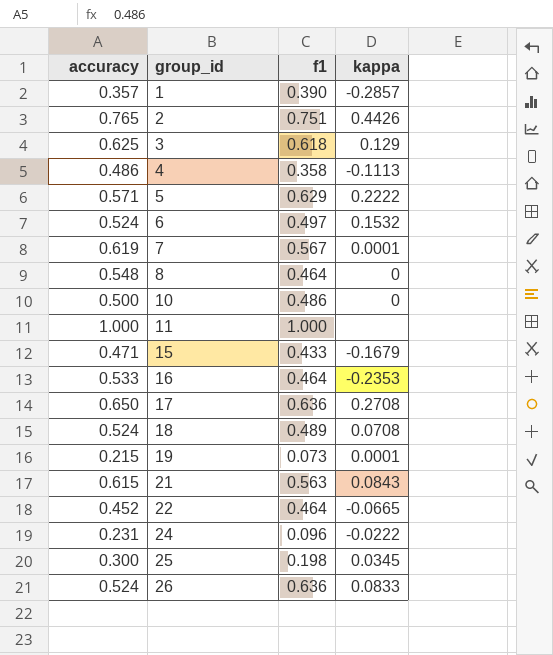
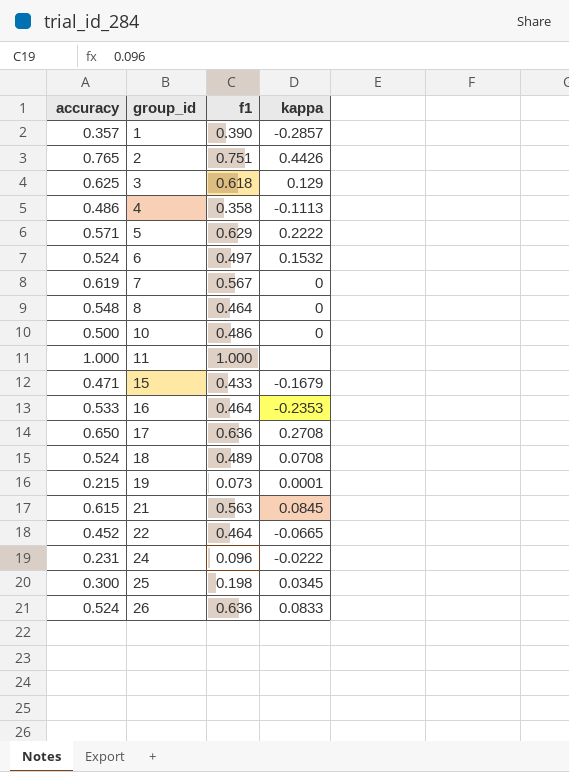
7 | kappa: 0.0001 -> 0
21 | kappa: 0.0843 -> 0.0845

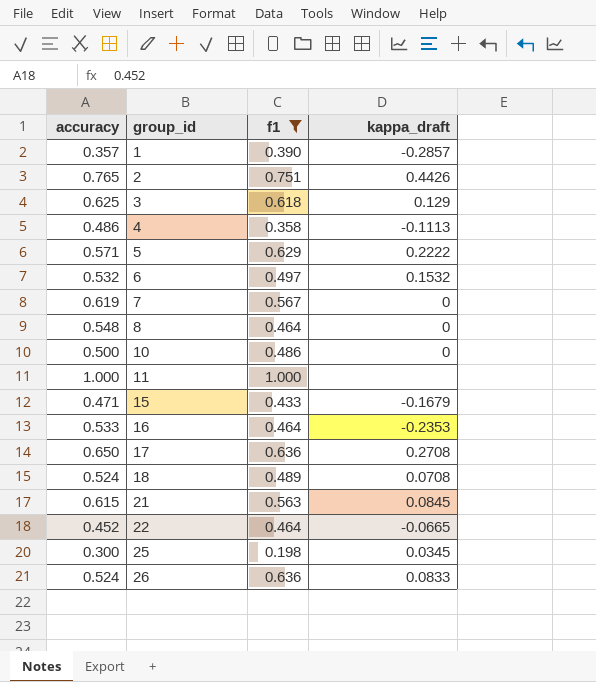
filter: none -> f1 >= 0.198
column name: kappa -> kappa_draft
6 | accuracy: 0.524 -> 0.532

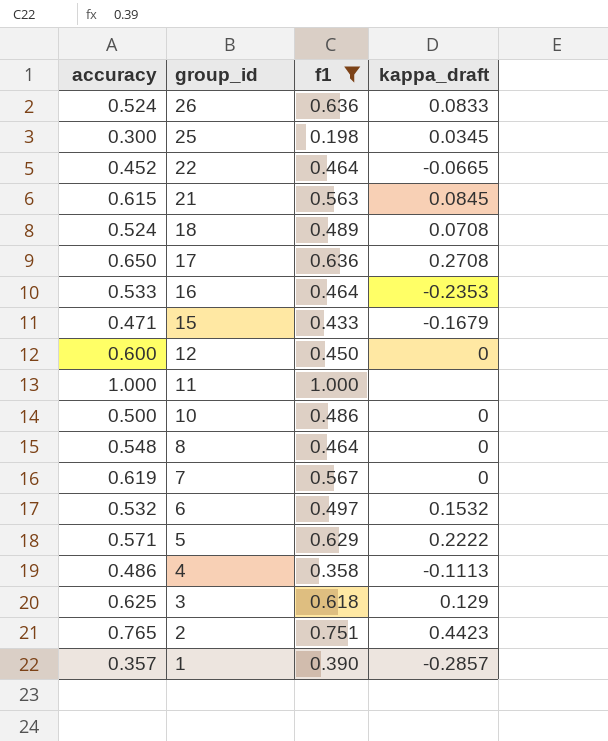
row order: group_id ascending -> group_id descending
row 12: none -> 0.600 | 0.450 | 0
2 | kappa_draft: 0.4426 -> 0.4423

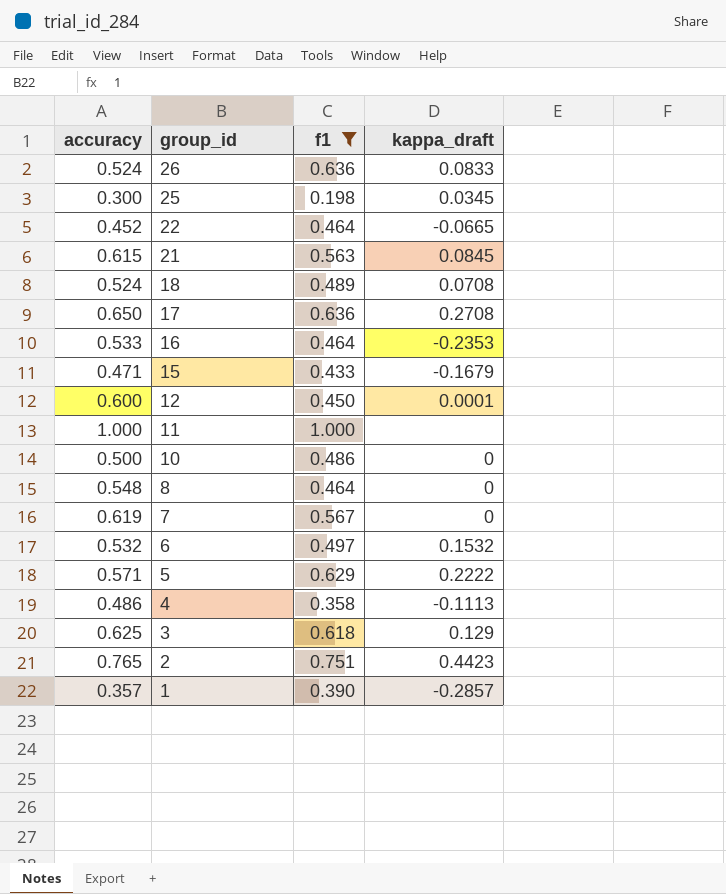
12 | kappa_draft: 0 -> 0.0001

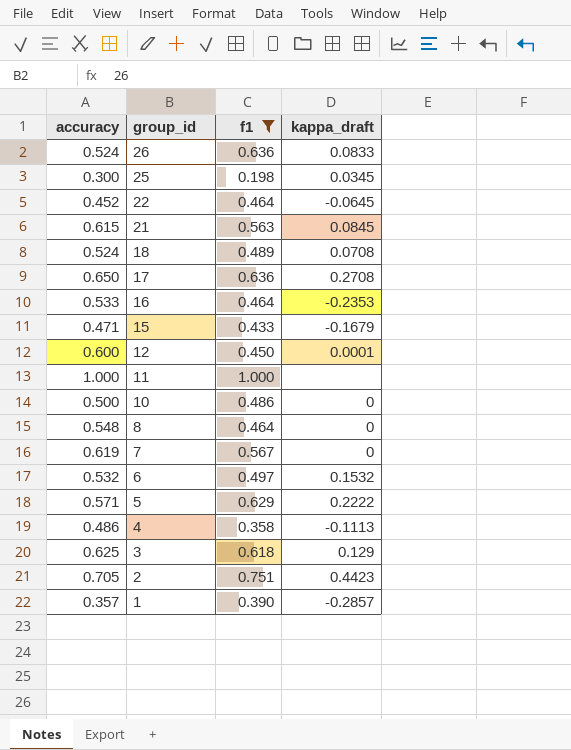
22 | kappa_draft: -0.0665 -> -0.0645
2 | accuracy: 0.765 -> 0.705

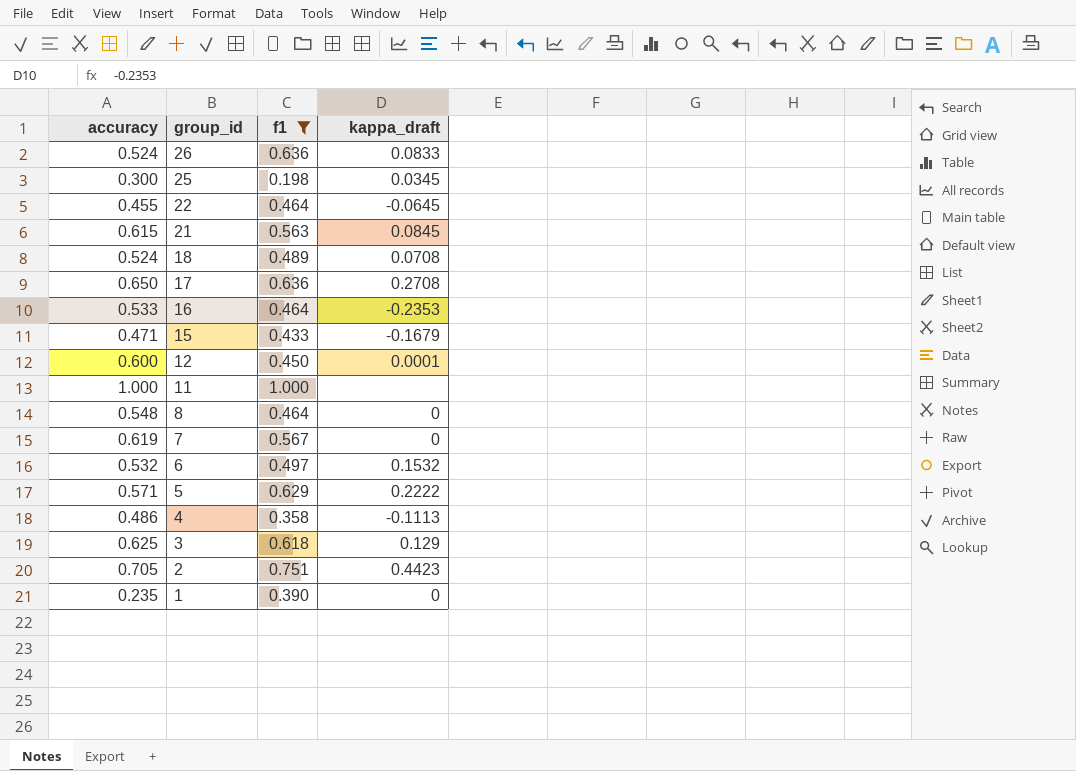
row 10: 0.500 | 0.486 | 0 -> none
22 | accuracy: 0.452 -> 0.455
1 | accuracy: 0.357 -> 0.235
1 | kappa_draft: -0.2857 -> 0

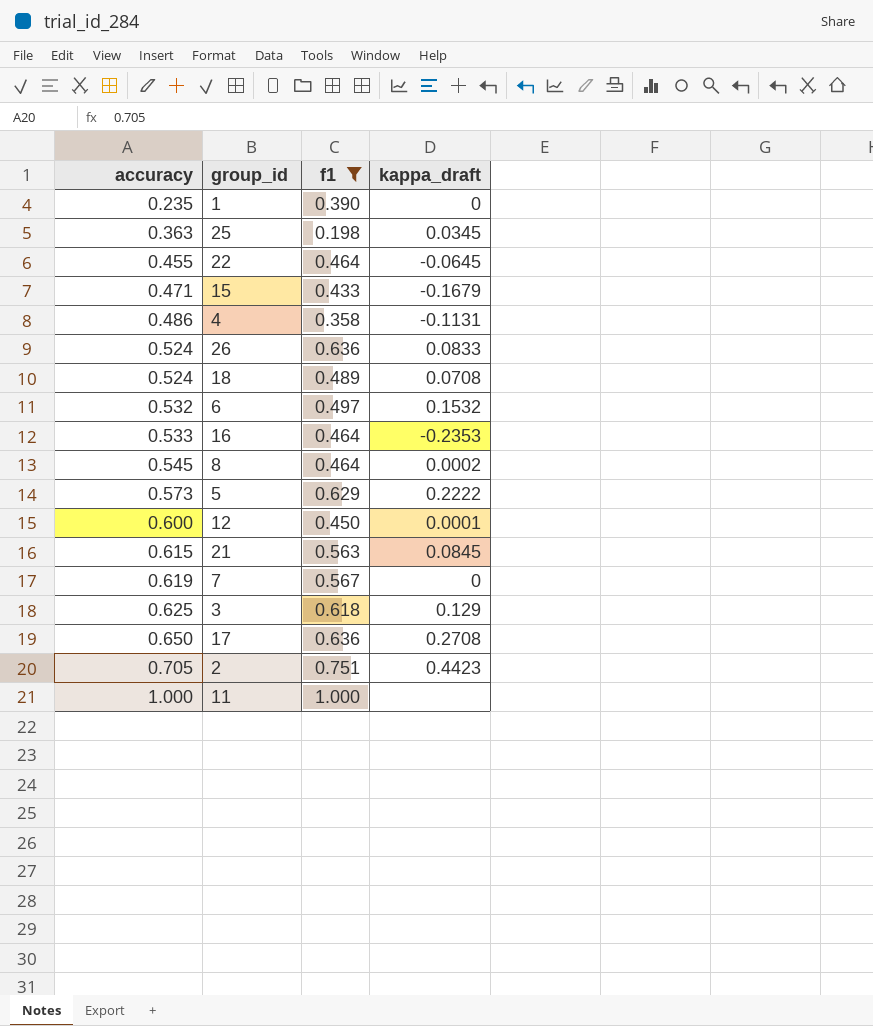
row order: group_id descending -> accuracy ascending
25 | accuracy: 0.300 -> 0.363
4 | kappa_draft: -0.1113 -> -0.1131
8 | accuracy: 0.548 -> 0.545
8 | kappa_draft: 0 -> 0.0002
5 | accuracy: 0.571 -> 0.573

